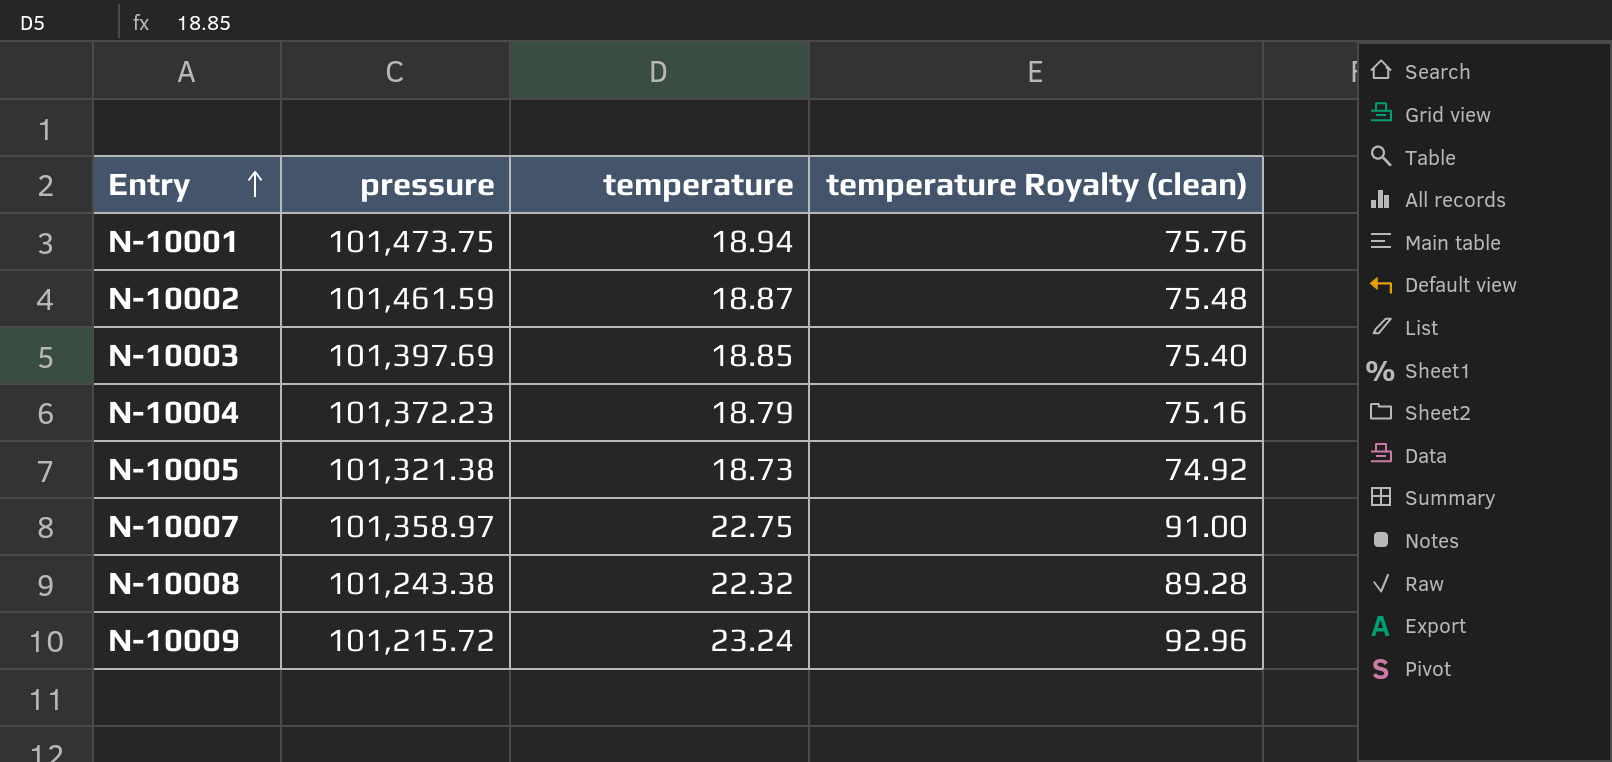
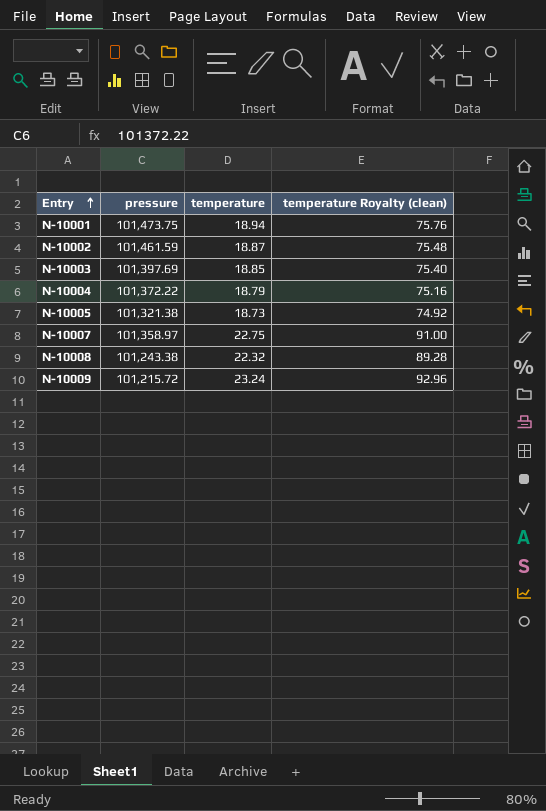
N-10004 | pressure: 101,372.23 -> 101,372.22

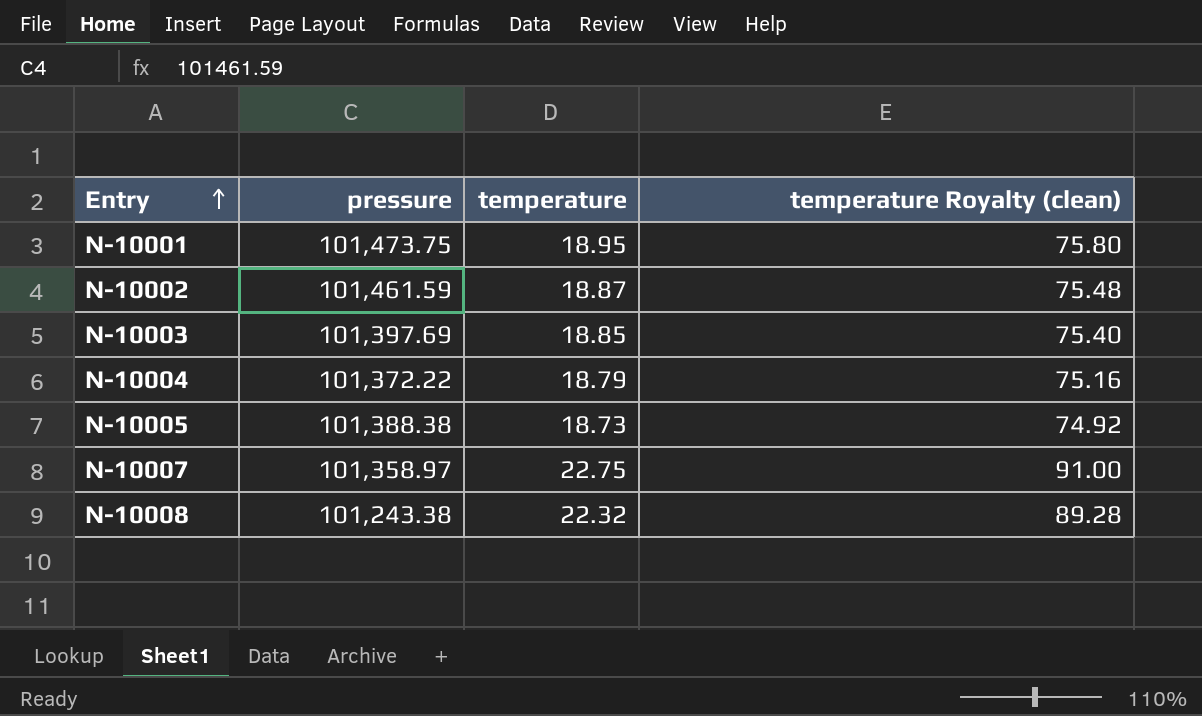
row N-10009: 101,215.72 | 23.24 | 92.96 -> none
N-10001 | temperature: 18.94 -> 18.95
N-10001 | temperature Royalty (clean): 75.76 -> 75.80
N-10005 | pressure: 101,321.38 -> 101,388.38

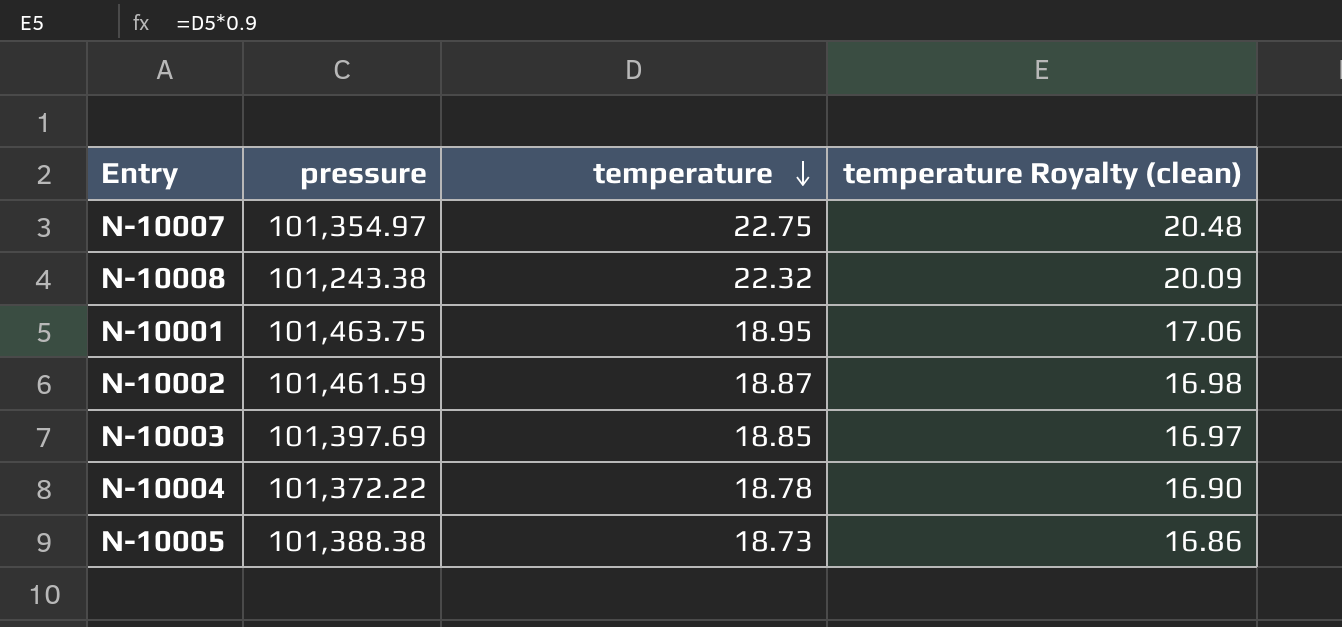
row order: Entry ascending -> temperature descending
column temperature Royalty (clean) | formula: [temperature] * 4 -> [temperature] * 0.9
N-10007 | pressure: 101,358.97 -> 101,354.97
N-10001 | pressure: 101,473.75 -> 101,463.75
N-10004 | temperature: 18.79 -> 18.78

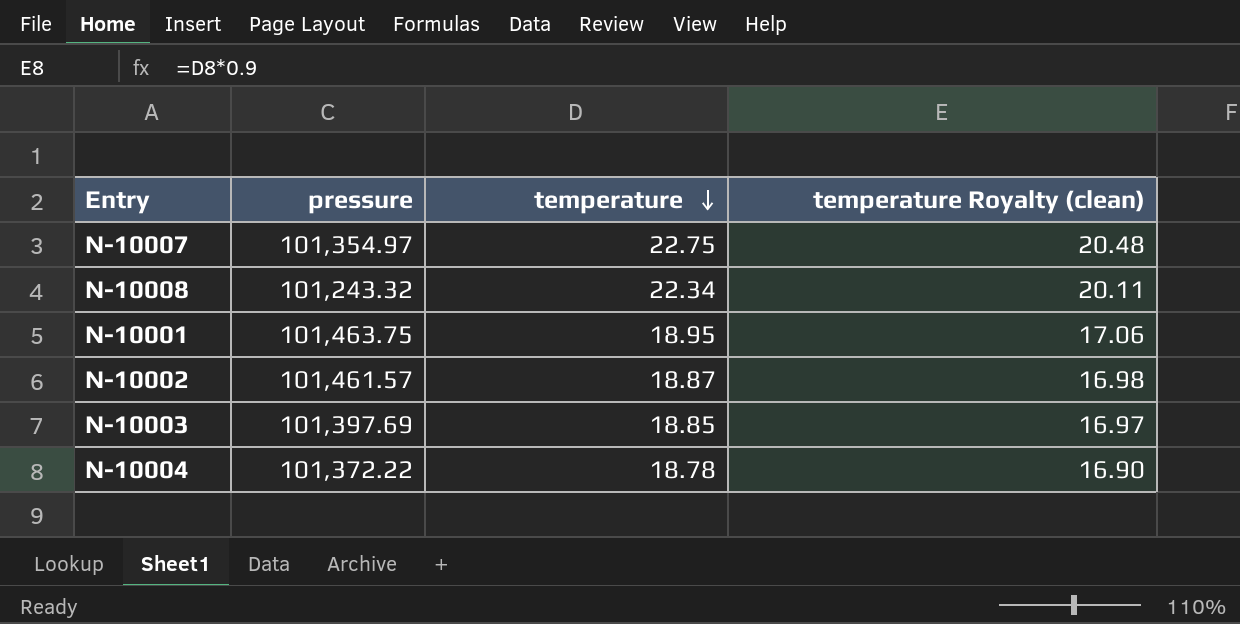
row N-10005: 101,388.38 | 18.73 | 16.86 -> none
N-10008 | pressure: 101,243.38 -> 101,243.32
N-10008 | temperature: 22.32 -> 22.34
N-10008 | temperature Royalty (clean): 20.09 -> 20.11
N-10002 | pressure: 101,461.59 -> 101,461.57

